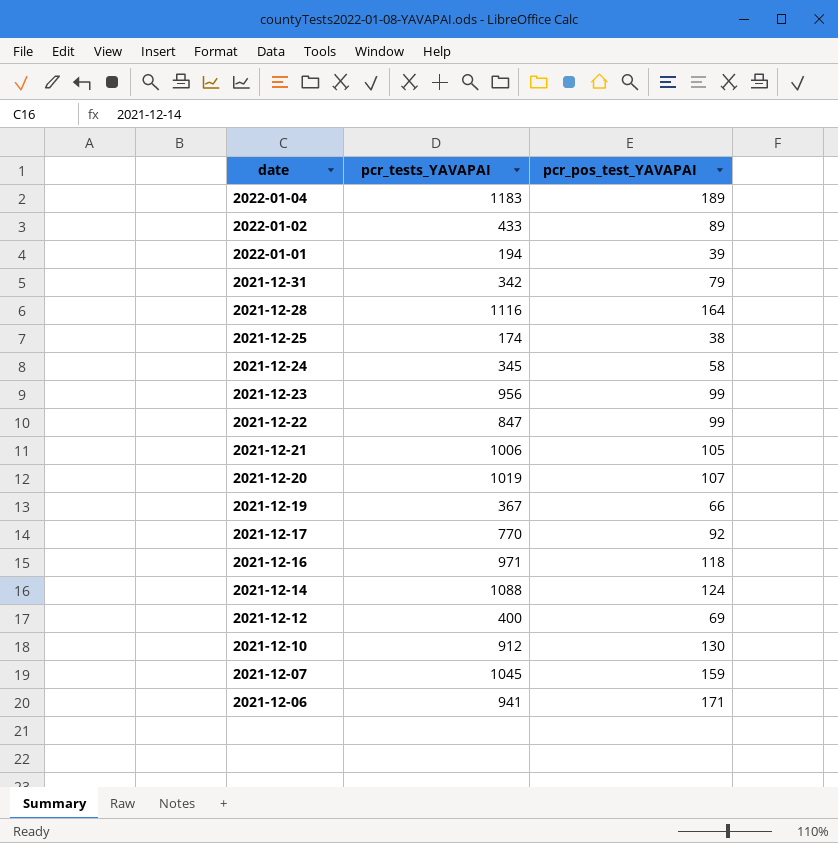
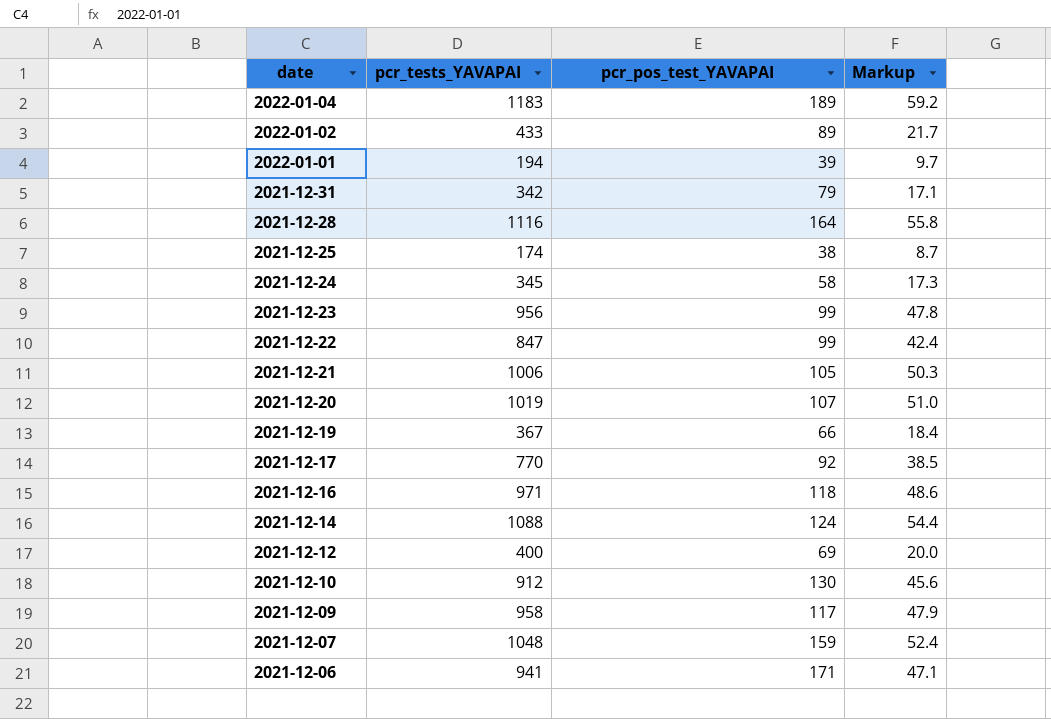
column Markup | formula: none -> [pcr_tests_YAVAPAI] * 0.05
row 2021-12-09: none -> 958 | 117 | 47.9
2021-12-07 | pcr_tests_YAVAPAI: 1045 -> 1048

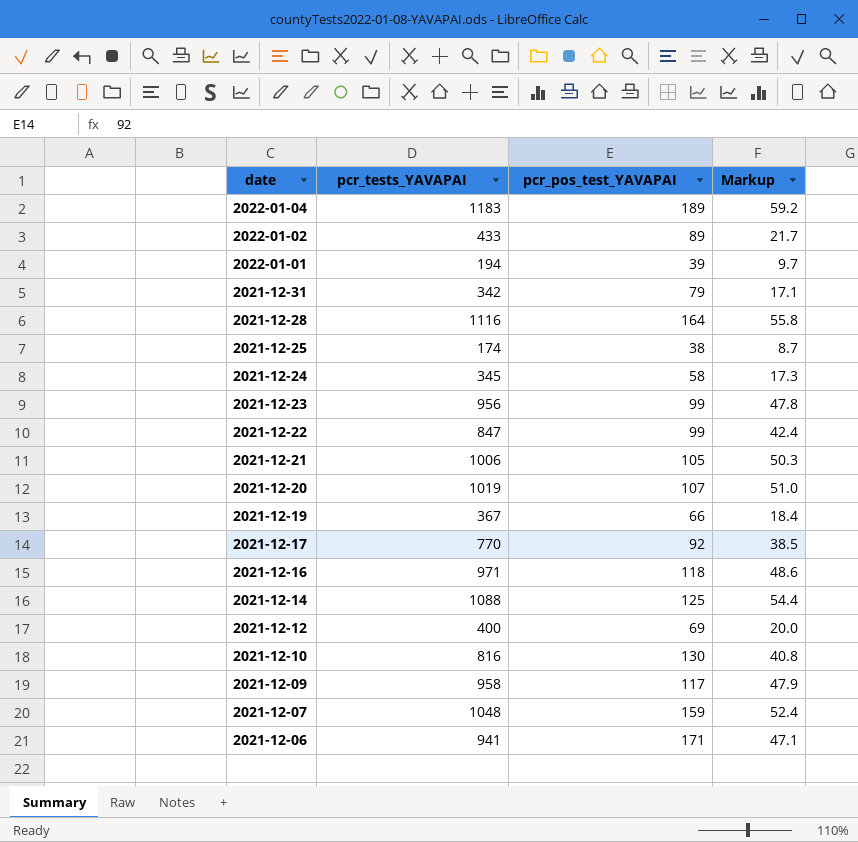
2021-12-14 | pcr_pos_test_YAVAPAI: 124 -> 125
2021-12-10 | pcr_tests_YAVAPAI: 912 -> 816
2021-12-10 | Markup: 45.6 -> 40.8

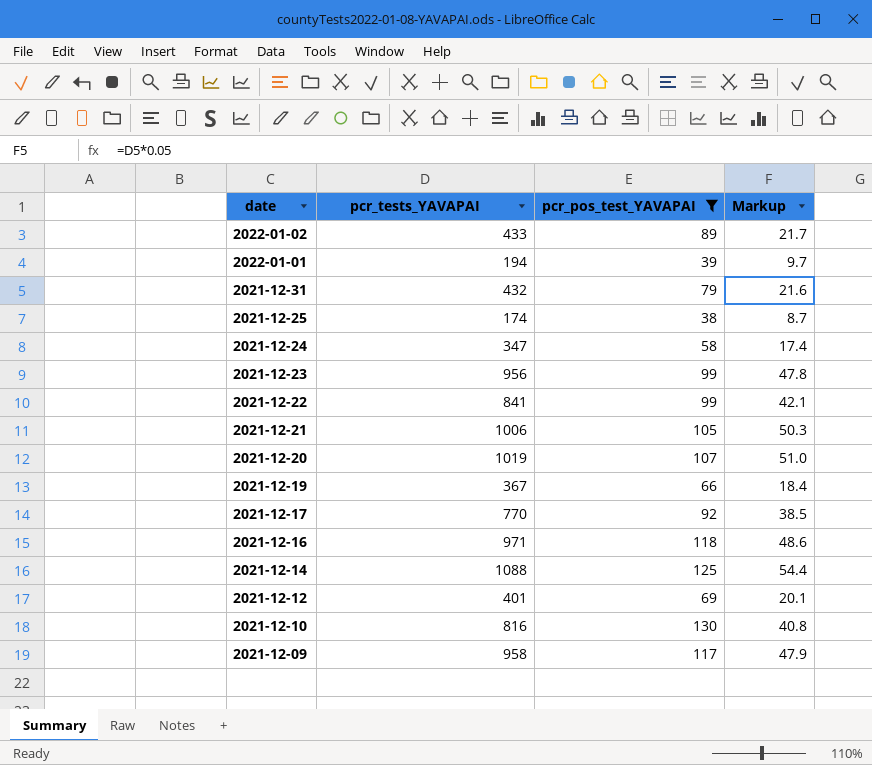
filter: none -> pcr_pos_test_YAVAPAI <= 130
2021-12-31 | pcr_tests_YAVAPAI: 342 -> 432
2021-12-31 | Markup: 17.1 -> 21.6
2021-12-24 | pcr_tests_YAVAPAI: 345 -> 347
2021-12-24 | Markup: 17.3 -> 17.4
2021-12-22 | pcr_tests_YAVAPAI: 847 -> 841
2021-12-22 | Markup: 42.4 -> 42.1
2021-12-12 | pcr_tests_YAVAPAI: 400 -> 401
2021-12-12 | Markup: 20.0 -> 20.1

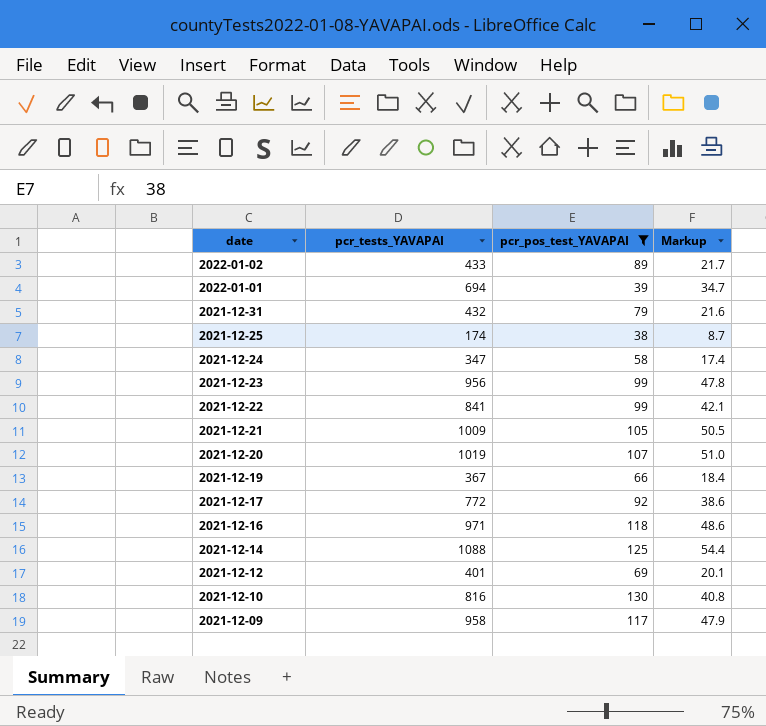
2022-01-01 | pcr_tests_YAVAPAI: 194 -> 694
2022-01-01 | Markup: 9.7 -> 34.7
2021-12-21 | pcr_tests_YAVAPAI: 1006 -> 1009
2021-12-21 | Markup: 50.3 -> 50.5
2021-12-17 | pcr_tests_YAVAPAI: 770 -> 772
2021-12-17 | Markup: 38.5 -> 38.6

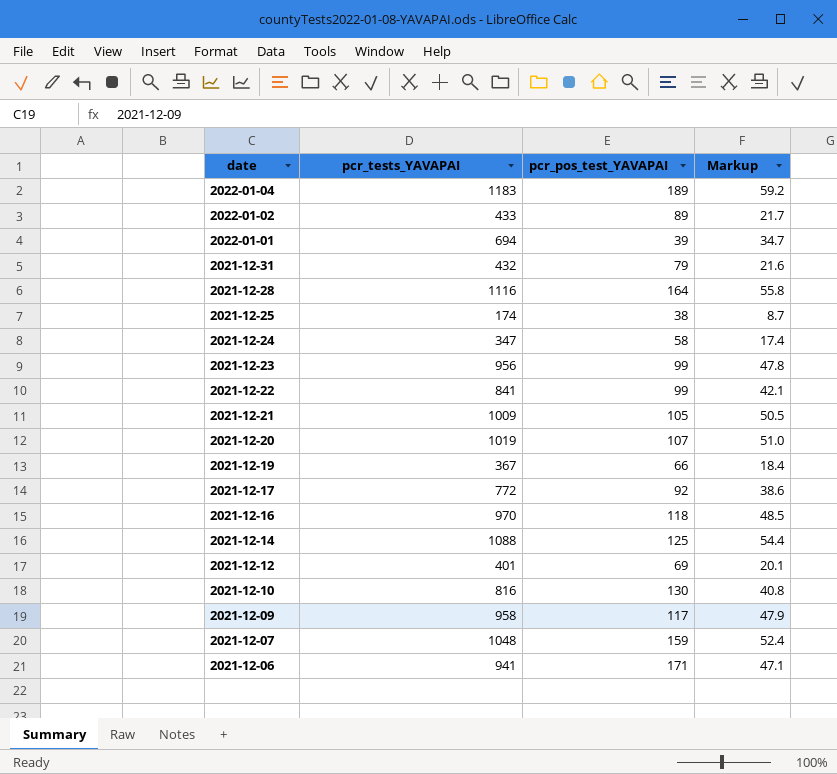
filter: pcr_pos_test_YAVAPAI <= 130 -> none
2021-12-16 | pcr_tests_YAVAPAI: 971 -> 970
2021-12-16 | Markup: 48.6 -> 48.5

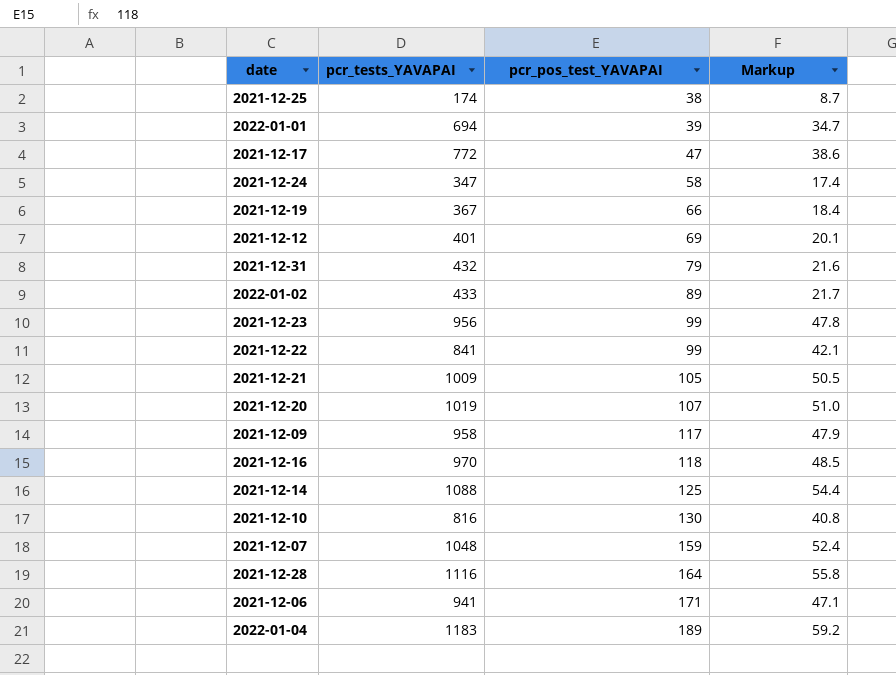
row order: date descending -> pcr_pos_test_YAVAPAI ascending
2021-12-17 | pcr_pos_test_YAVAPAI: 92 -> 47

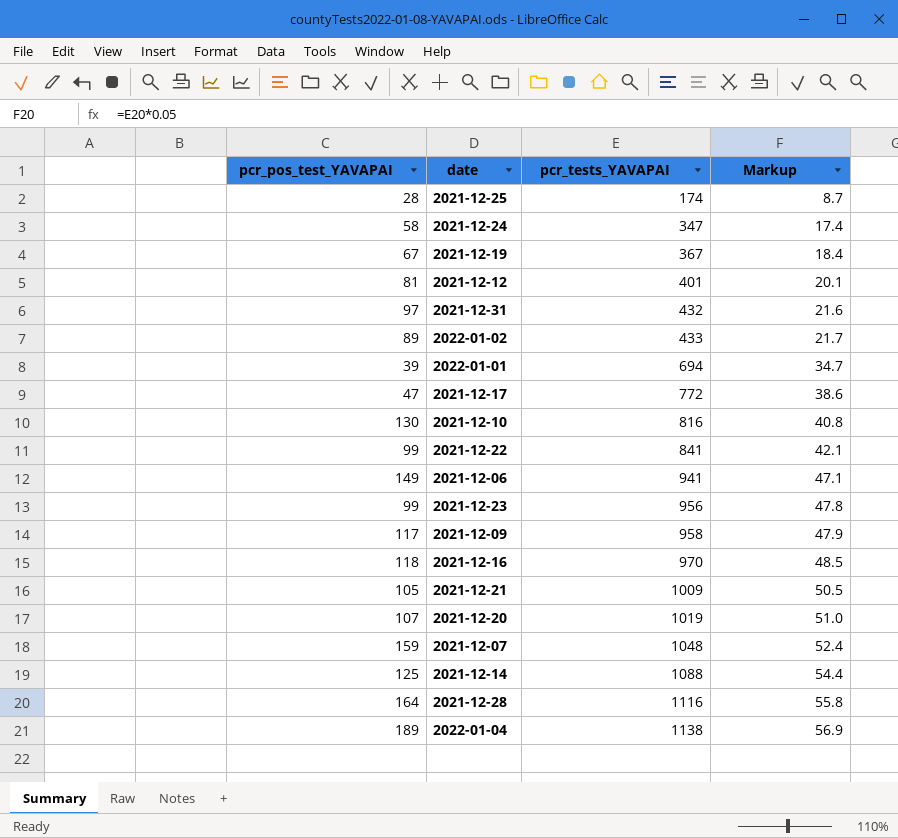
row order: pcr_pos_test_YAVAPAI ascending -> pcr_tests_YAVAPAI ascending
column pcr_pos_test_YAVAPAI | position: 3 -> 1
2021-12-25 | pcr_pos_test_YAVAPAI: 38 -> 28
2021-12-19 | pcr_pos_test_YAVAPAI: 66 -> 67
2021-12-12 | pcr_pos_test_YAVAPAI: 69 -> 81
2021-12-31 | pcr_pos_test_YAVAPAI: 79 -> 97
2021-12-06 | pcr_pos_test_YAVAPAI: 171 -> 149
2022-01-04 | pcr_tests_YAVAPAI: 1183 -> 1138
2022-01-04 | Markup: 59.2 -> 56.9

